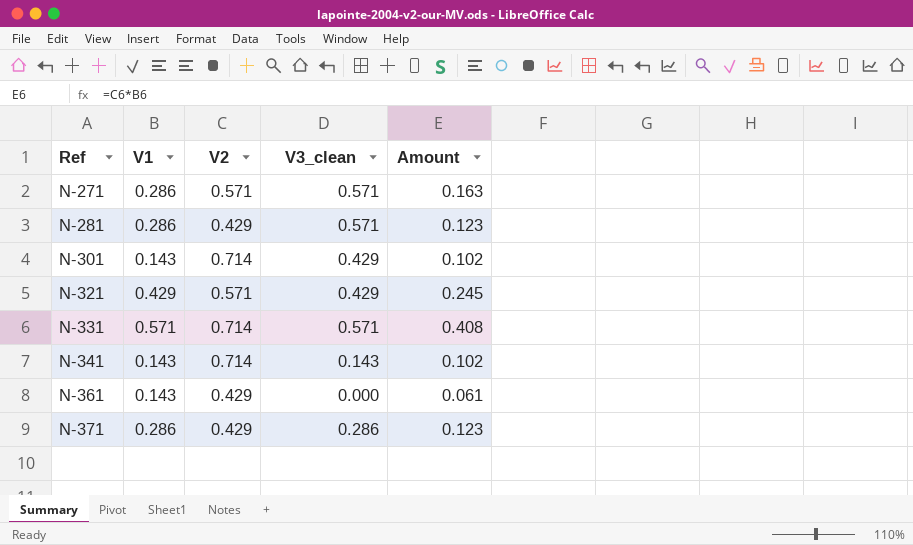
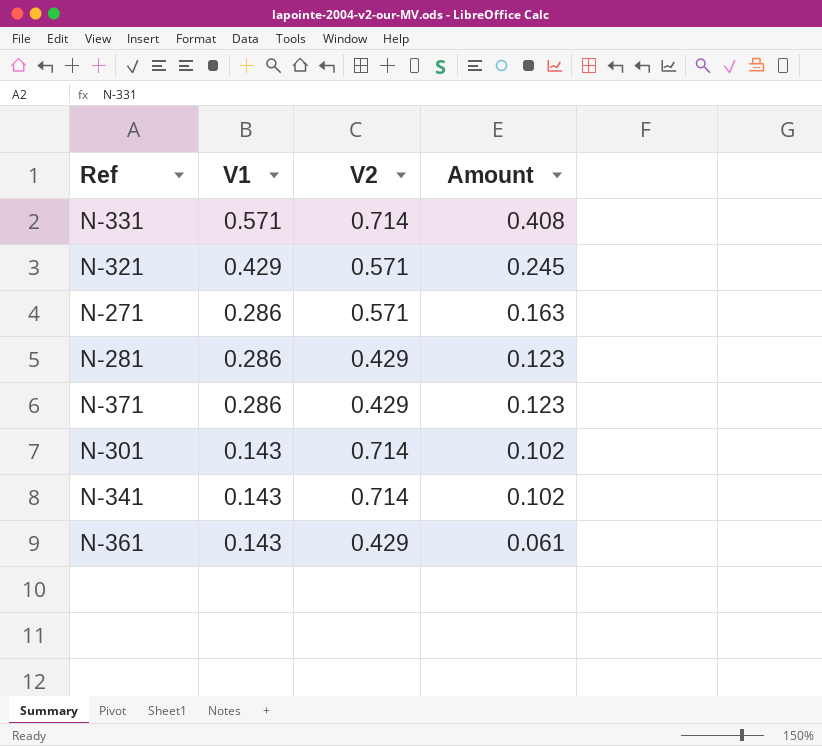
row order: Ref ascending -> V1 descending
column V3_clean | position: 4 -> none

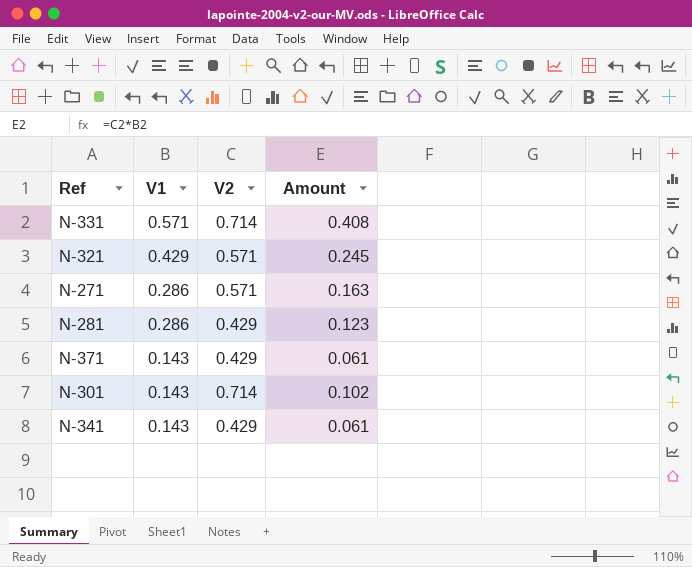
row N-361: 0.143 | 0.429 | 0.061 -> none
N-371 | V1: 0.286 -> 0.143
N-371 | Amount: 0.123 -> 0.061
N-341 | V2: 0.714 -> 0.429
N-341 | Amount: 0.102 -> 0.061

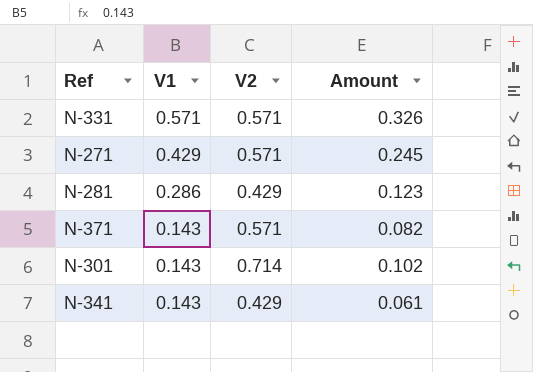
row N-321: 0.429 | 0.571 | 0.245 -> none
N-331 | V2: 0.714 -> 0.571
N-331 | Amount: 0.408 -> 0.326
N-271 | V1: 0.286 -> 0.429
N-271 | Amount: 0.163 -> 0.245
N-371 | V2: 0.429 -> 0.571
N-371 | Amount: 0.061 -> 0.082

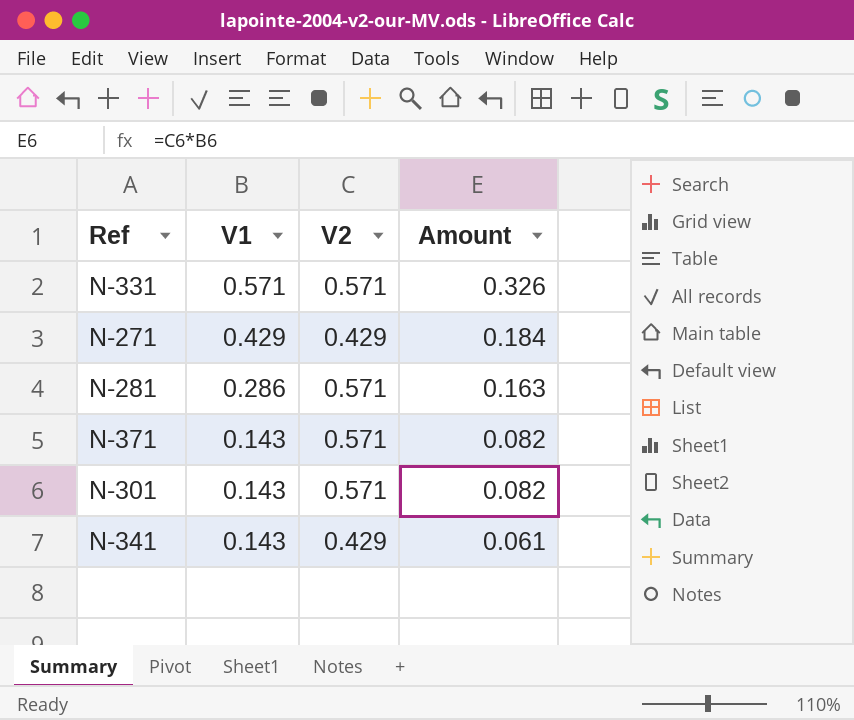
N-271 | V2: 0.571 -> 0.429
N-271 | Amount: 0.245 -> 0.184
N-281 | V2: 0.429 -> 0.571
N-281 | Amount: 0.123 -> 0.163
N-301 | V2: 0.714 -> 0.571
N-301 | Amount: 0.102 -> 0.082

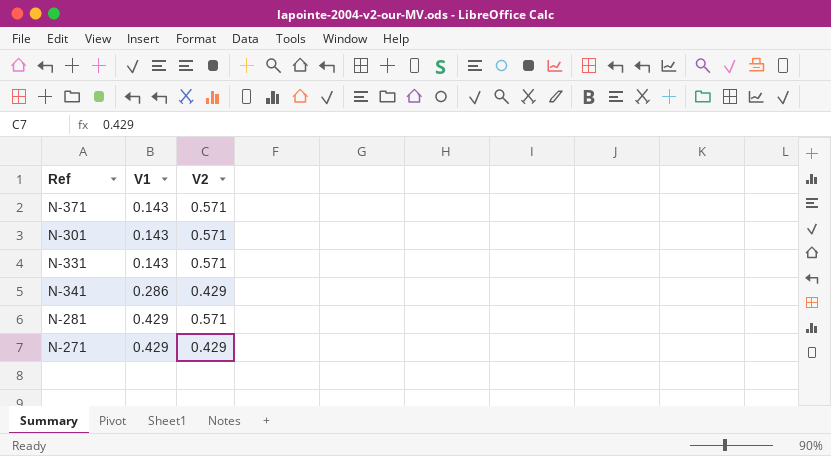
row order: V1 descending -> V1 ascending
column Amount | formula: [V1] * [V2] -> none
N-331 | V1: 0.571 -> 0.143
N-341 | V1: 0.143 -> 0.286
N-281 | V1: 0.286 -> 0.429

